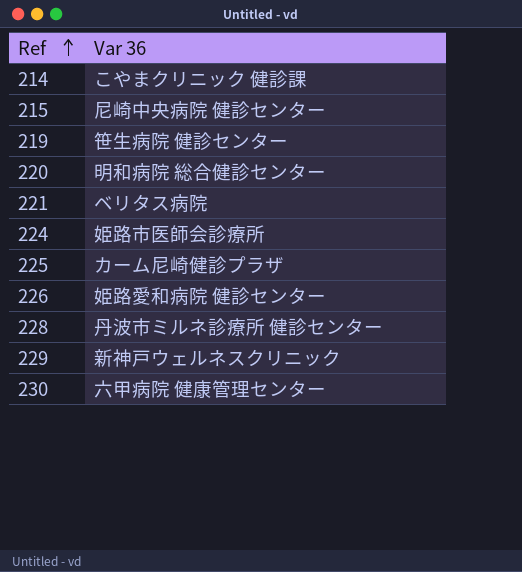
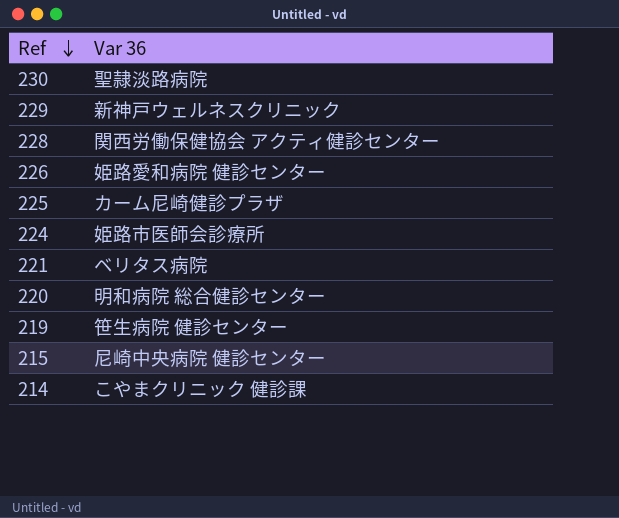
row order: Ref ascending -> Ref descending
230 | Var 36: 六甲病院 健康管理センター -> 聖隷淡路病院
228 | Var 36: 丹波市ミルネ診療所 健診センター -> 関西労働保健協会 アクティ健診センター

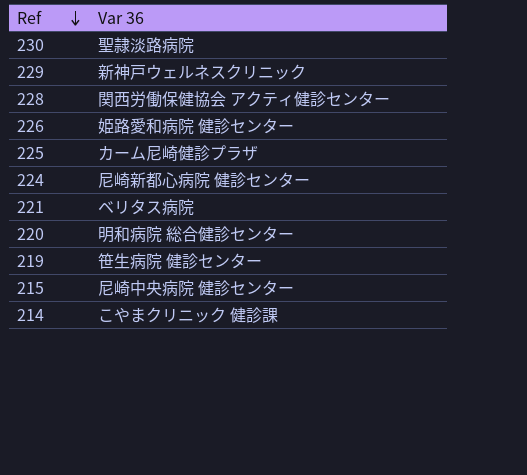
224 | Var 36: 姫路市医師会診療所 -> 尼崎新都心病院 健診センター

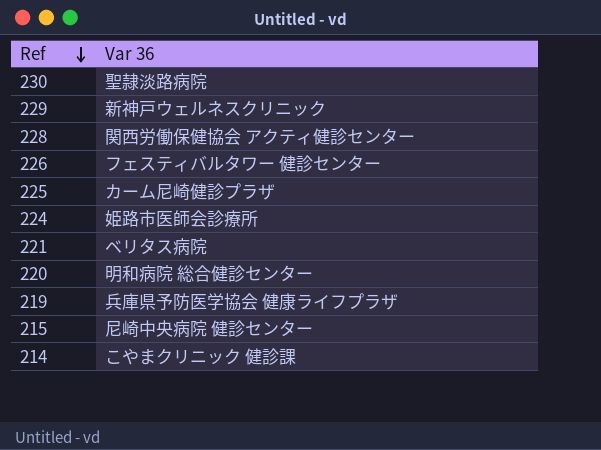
226 | Var 36: 姫路愛和病院 健診センター -> フェスティバルタワー 健診センター
224 | Var 36: 尼崎新都心病院 健診センター -> 姫路市医師会診療所
219 | Var 36: 笹生病院 健診センター -> 兵庫県予防医学協会 健康ライフプラザ

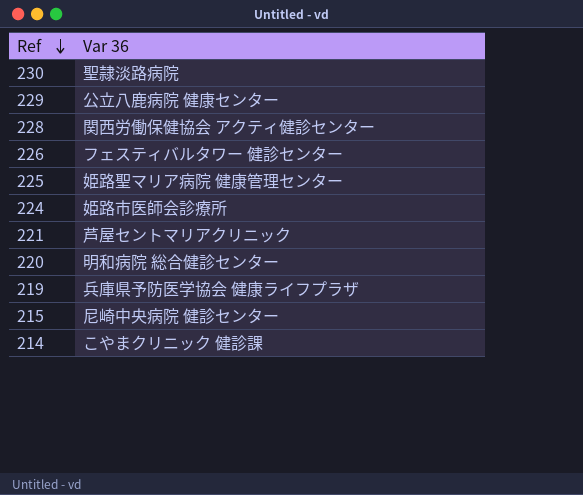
229 | Var 36: 新神戸ウェルネスクリニック -> 公立八鹿病院 健康センター
225 | Var 36: カーム尼崎健診プラザ -> 姫路聖マリア病院 健康管理センター
221 | Var 36: ベリタス病院 -> 芦屋セントマリアクリニック

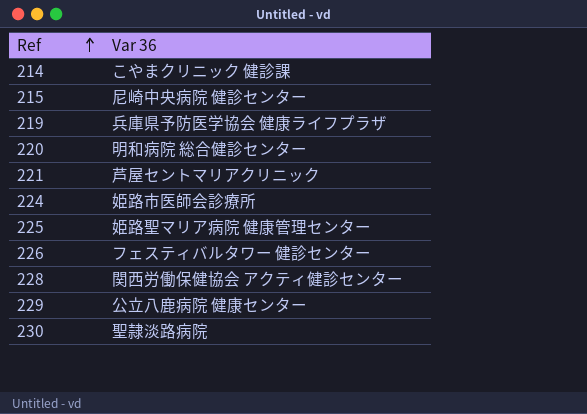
row order: Ref descending -> Ref ascending

